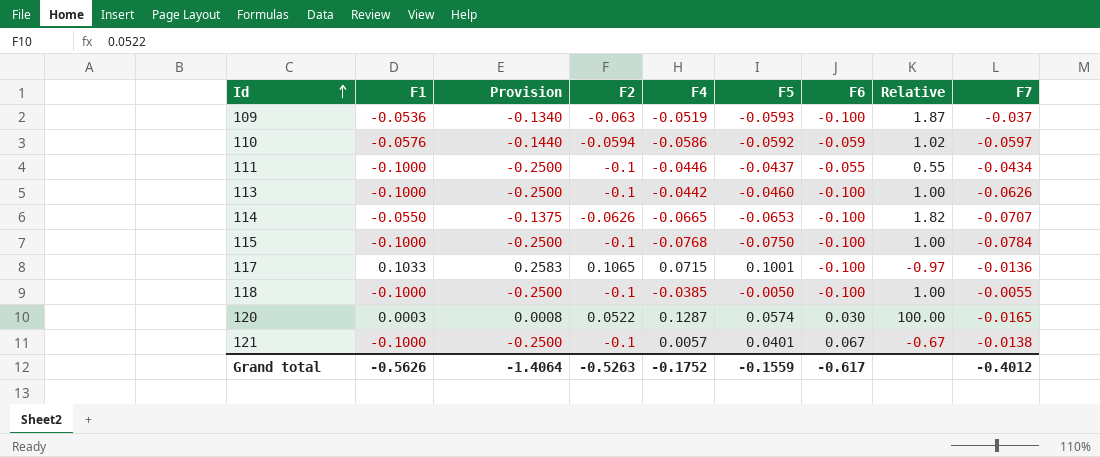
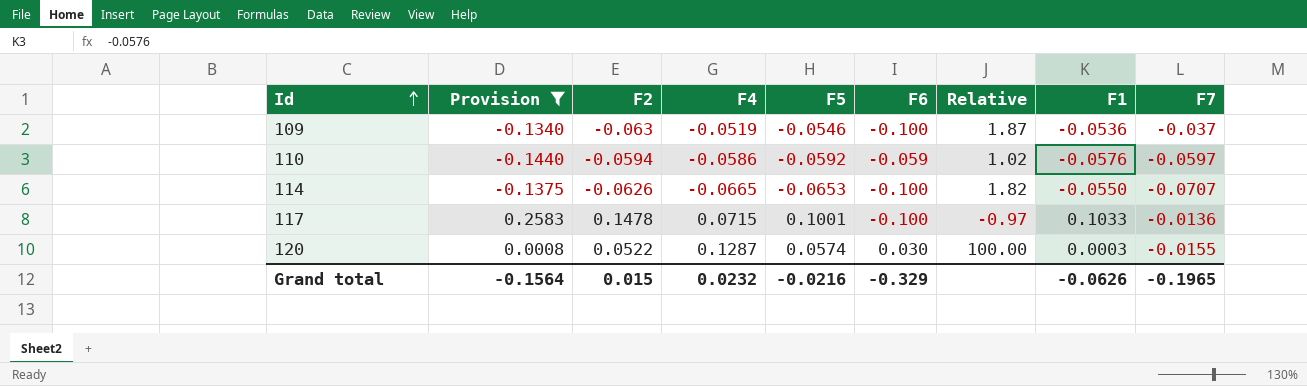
filter: none -> Provision != -0.2500
column F1 | position: 2 -> 8
109 | F5: -0.0593 -> -0.0546
117 | F2: 0.1065 -> 0.1478
120 | F7: -0.0165 -> -0.0155
Grand total | Provision: -1.4064 -> -0.1564
Grand total | F2: -0.5263 -> 0.015
Grand total | F4: -0.1752 -> 0.0232
Grand total | F5: -0.1559 -> -0.0216
Grand total | F6: -0.617 -> -0.329
Grand total | F1: -0.5626 -> -0.0626
Grand total | F7: -0.4012 -> -0.1965

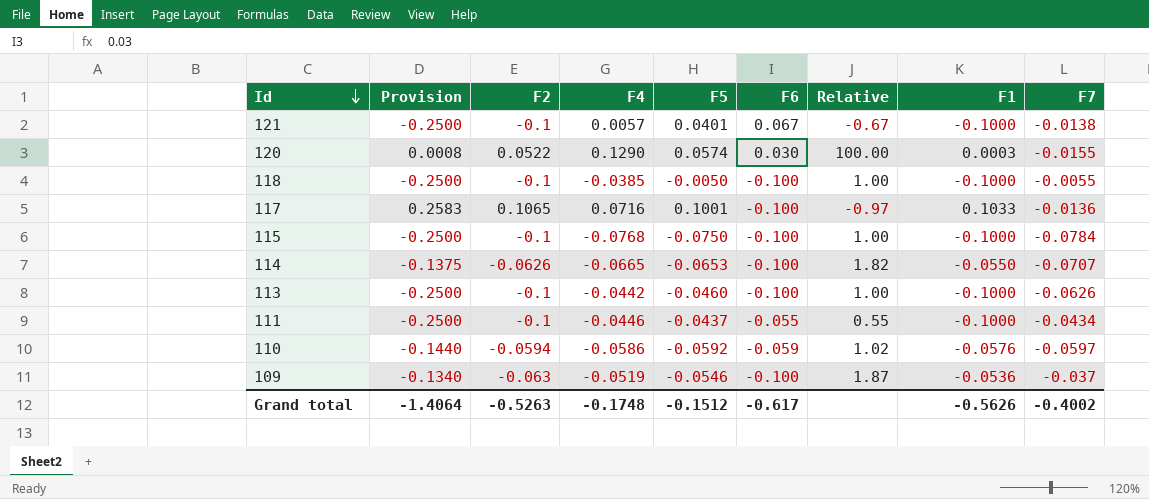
filter: Provision != -0.2500 -> none
row order: Id ascending -> Id descending
120 | F4: 0.1287 -> 0.1290
117 | F2: 0.1478 -> 0.1065
117 | F4: 0.0715 -> 0.0716
Grand total | Provision: -0.1564 -> -1.4064
Grand total | F2: 0.015 -> -0.5263
Grand total | F4: 0.0232 -> -0.1748
Grand total | F5: -0.0216 -> -0.1512
Grand total | F6: -0.329 -> -0.617
Grand total | F1: -0.0626 -> -0.5626
Grand total | F7: -0.1965 -> -0.4002

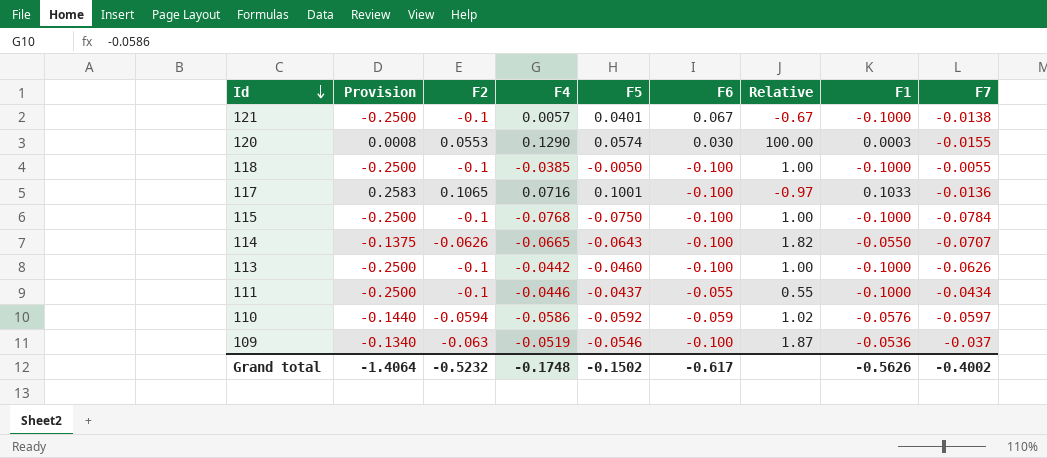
120 | F2: 0.0522 -> 0.0553
114 | F5: -0.0653 -> -0.0643
Grand total | F2: -0.5263 -> -0.5232
Grand total | F5: -0.1512 -> -0.1502

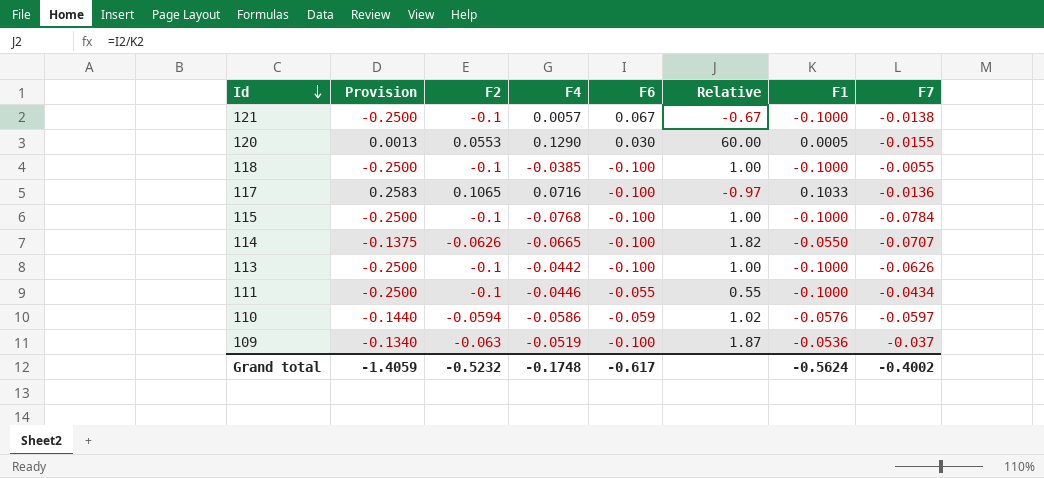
column F5 | position: 5 -> none
120 | Provision: 0.0008 -> 0.0013
120 | Relative: 100.00 -> 60.00
120 | F1: 0.0003 -> 0.0005
Grand total | Provision: -1.4064 -> -1.4059
Grand total | F1: -0.5626 -> -0.5624

